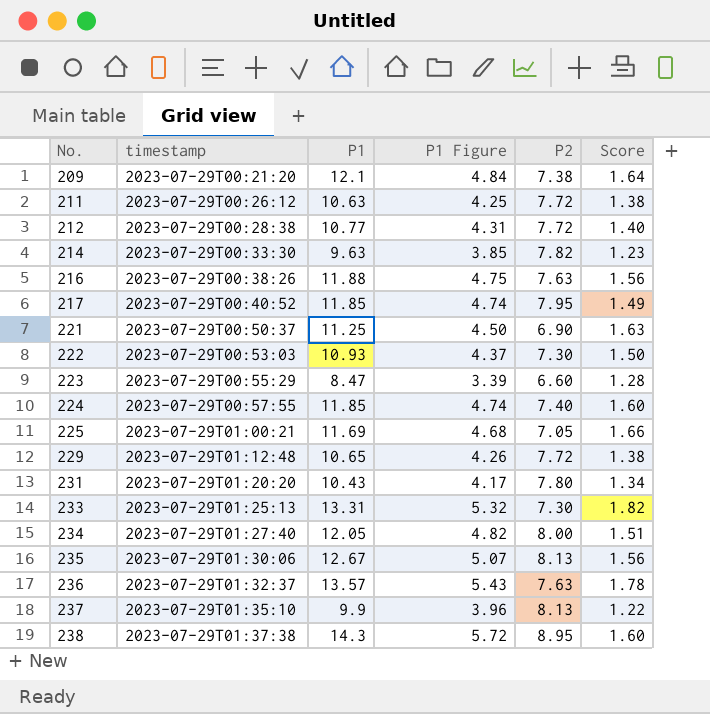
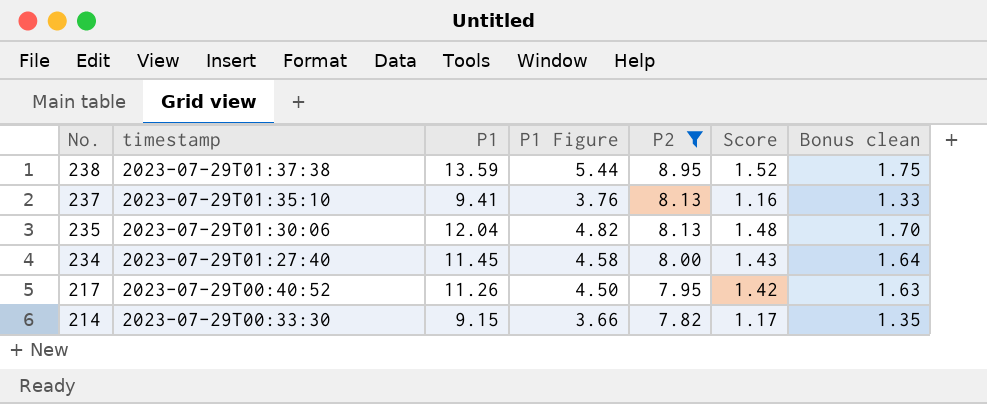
filter: none -> P2 >= 7.82
row order: No. ascending -> No. descending
column Bonus clean | formula: none -> [Score] * 1.15
238 | P1: 14.3 -> 13.59
238 | P1 Figure: 5.72 -> 5.44
238 | Score: 1.60 -> 1.52
237 | P1: 9.9 -> 9.41
237 | P1 Figure: 3.96 -> 3.76
237 | Score: 1.22 -> 1.16
235 | P1: 12.67 -> 12.04
235 | P1 Figure: 5.07 -> 4.82
235 | Score: 1.56 -> 1.48
234 | P1: 12.05 -> 11.45
234 | P1 Figure: 4.82 -> 4.58
234 | Score: 1.51 -> 1.43
217 | P1: 11.85 -> 11.26
217 | P1 Figure: 4.74 -> 4.50
217 | Score: 1.49 -> 1.42
214 | P1: 9.63 -> 9.15
214 | P1 Figure: 3.85 -> 3.66
214 | Score: 1.23 -> 1.17

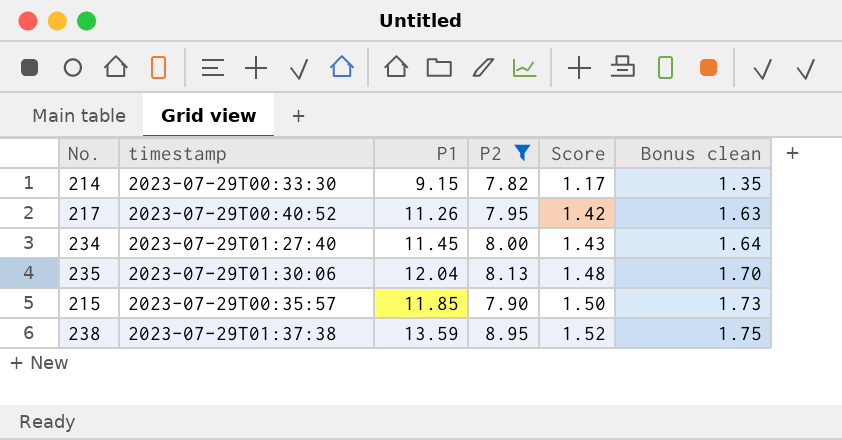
row order: No. descending -> Score ascending
column P1 Figure | formula: [P1] * 0.4 -> none
row 237: 2023-07-29T01:35:10 | 9.41 | 3.76 | 8.13 | 1.16 | 1.33 -> none
row 215: none -> 2023-07-29T00:35:57 | 11.85 | 7.90 | 1.50 | 1.73

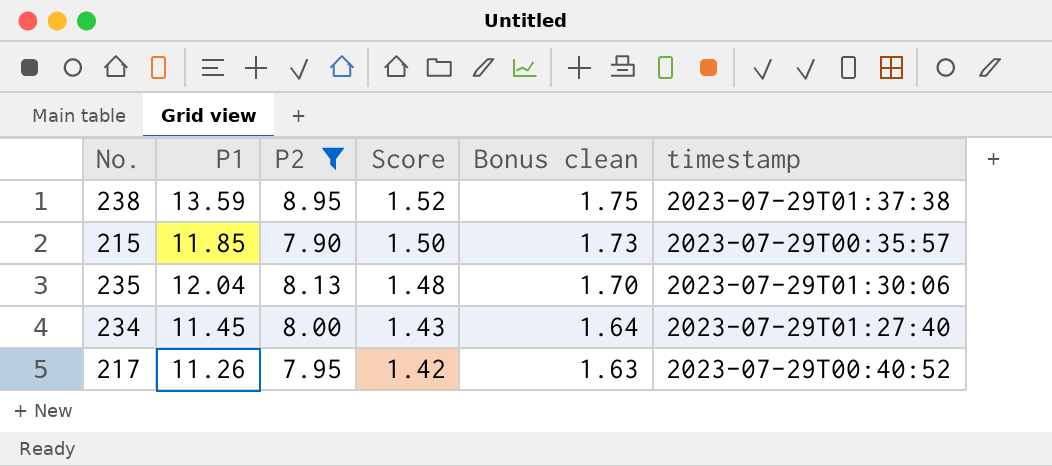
row order: Score ascending -> Score descending
column timestamp | position: 2 -> 6
row 214: 2023-07-29T00:33:30 | 9.15 | 7.82 | 1.17 | 1.35 -> none

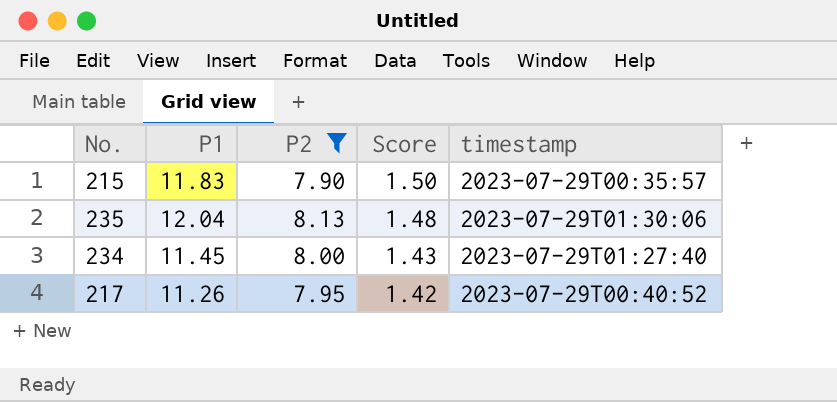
column Bonus clean | formula: [Score] * 1.15 -> none
row 238: 13.59 | 8.95 | 1.52 | 1.75 | 2023-07-29T01:37:38 -> none
215 | P1: 11.85 -> 11.83

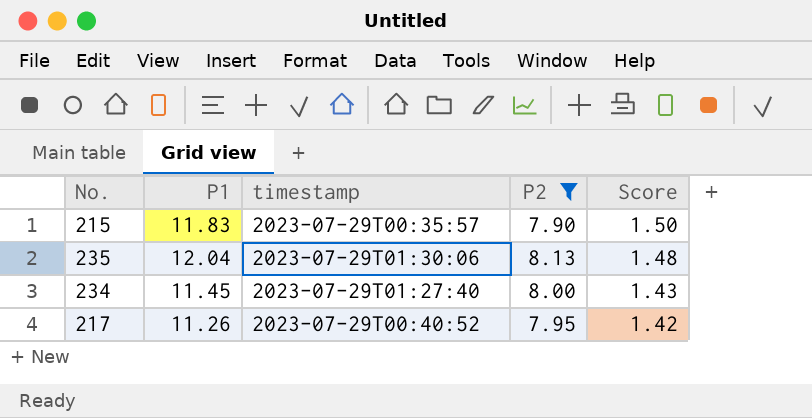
column timestamp | position: 5 -> 3

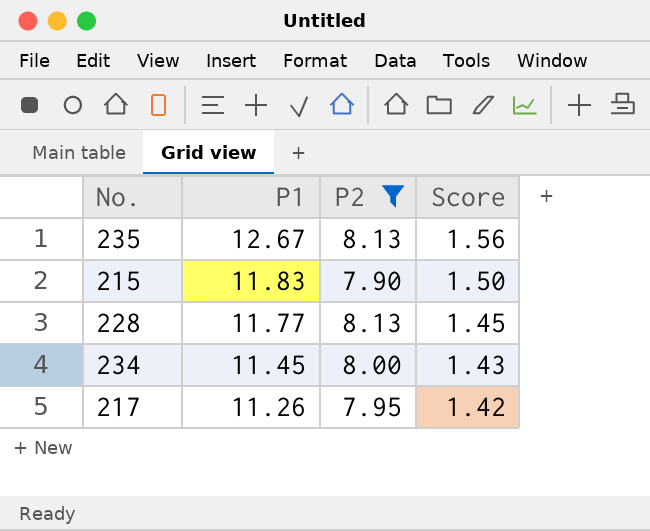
row order: Score descending -> P1 descending
column timestamp | position: 3 -> none
235 | P1: 12.04 -> 12.67
235 | Score: 1.48 -> 1.56
row 228: none -> 11.77 | 8.13 | 1.45

